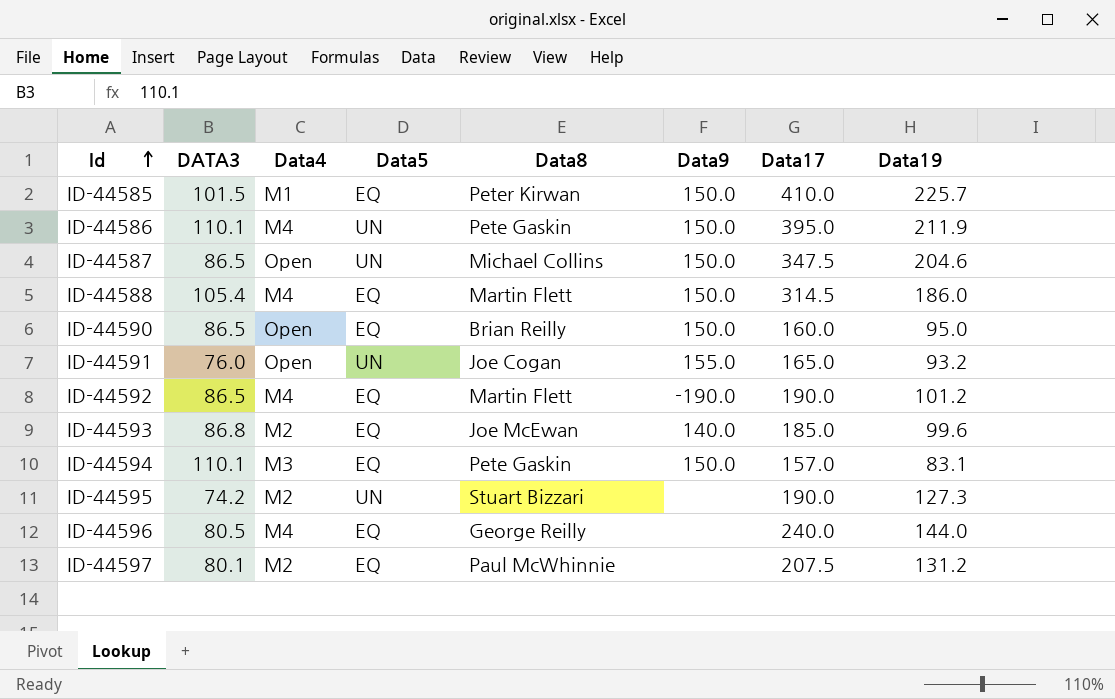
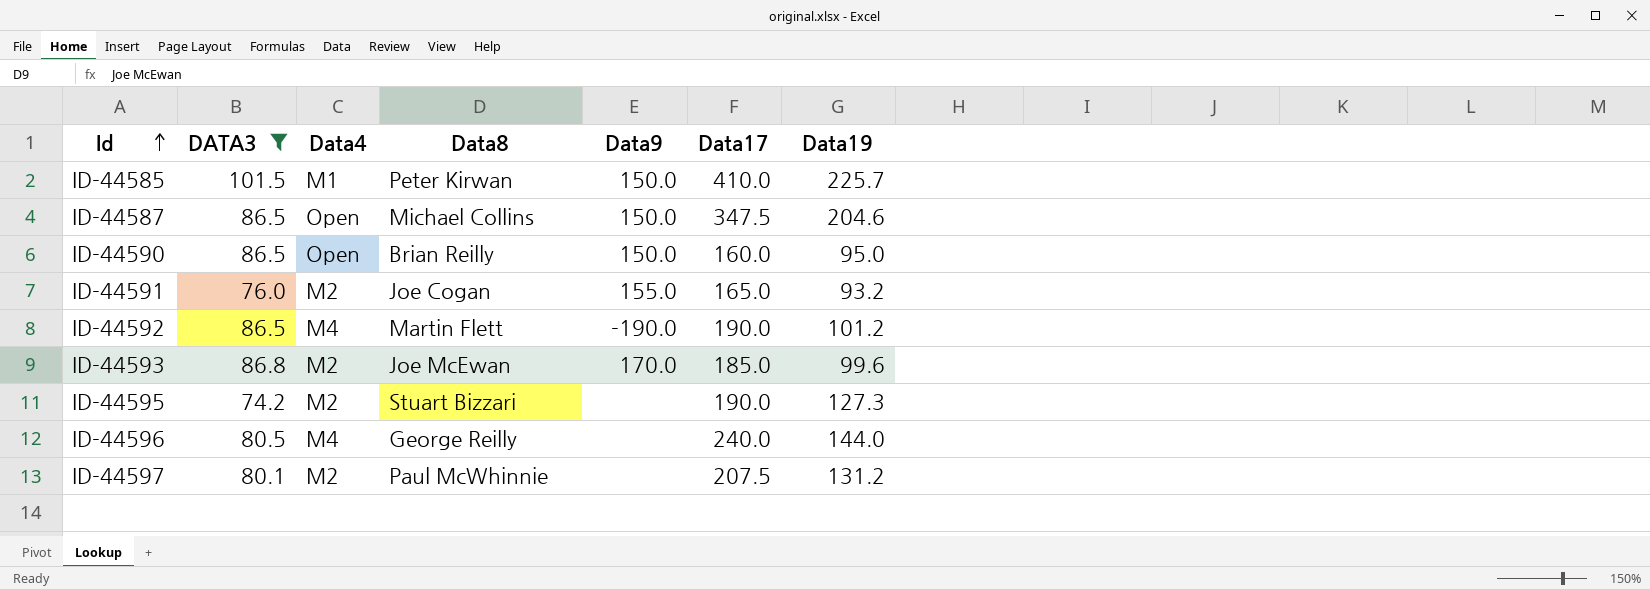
filter: none -> DATA3 <= 101.5
column Data5 | position: 4 -> none
ID-44591 | Data4: Open -> M2
ID-44593 | Data9: 140.0 -> 170.0

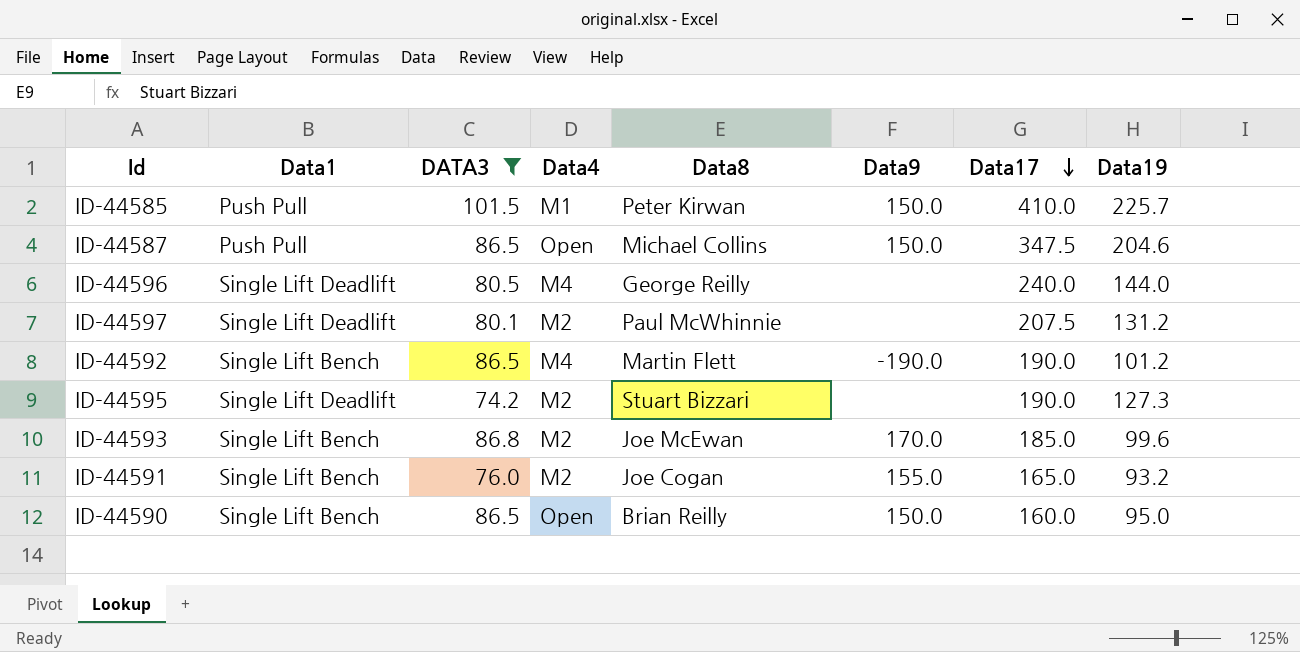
row order: Id ascending -> Data17 descending
column Data1 | position: none -> 2

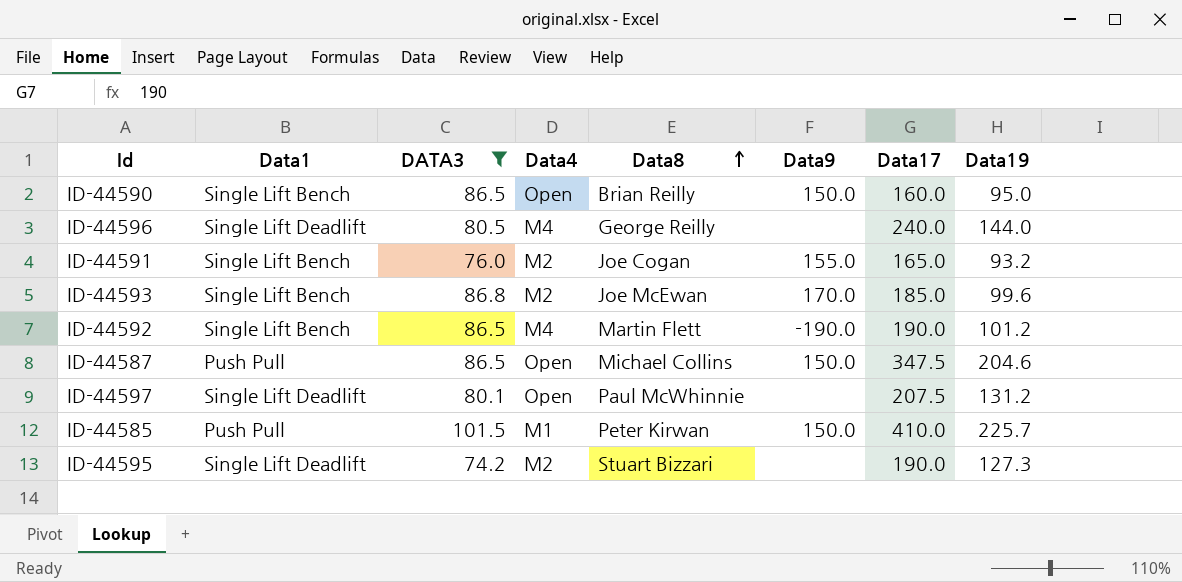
row order: Data17 descending -> Data8 ascending
ID-44597 | Data4: M2 -> Open

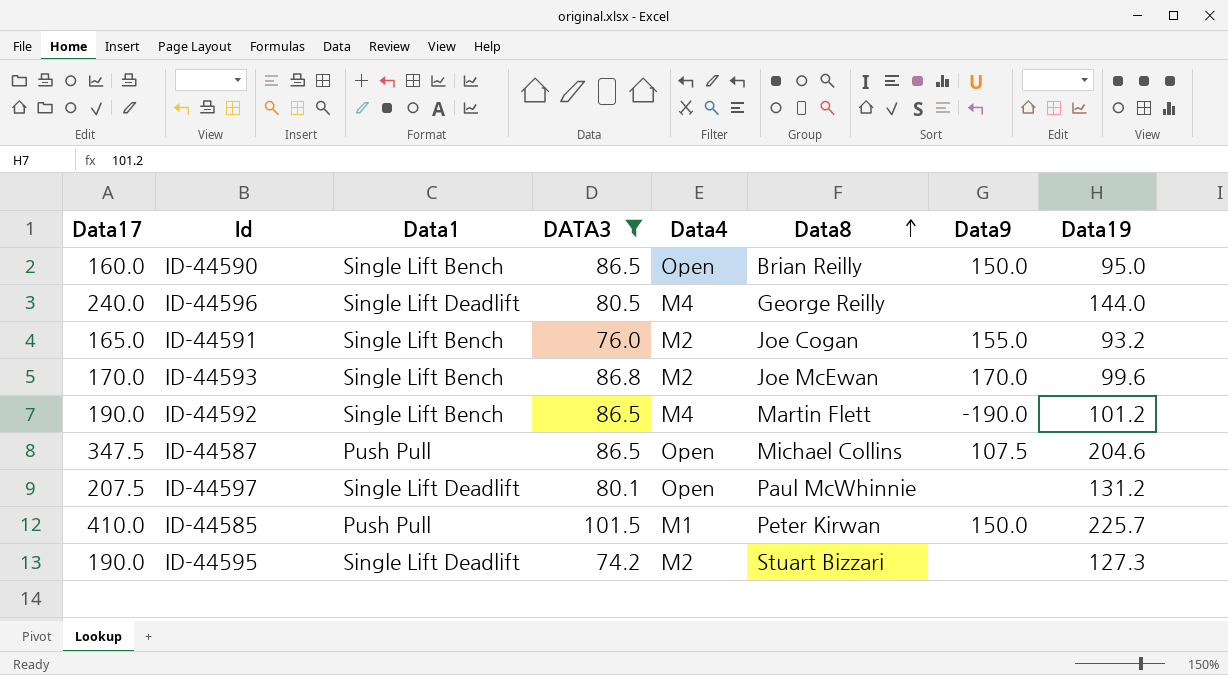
column Data17 | position: 7 -> 1
ID-44593 | Data17: 185.0 -> 170.0
ID-44587 | Data9: 150.0 -> 107.5

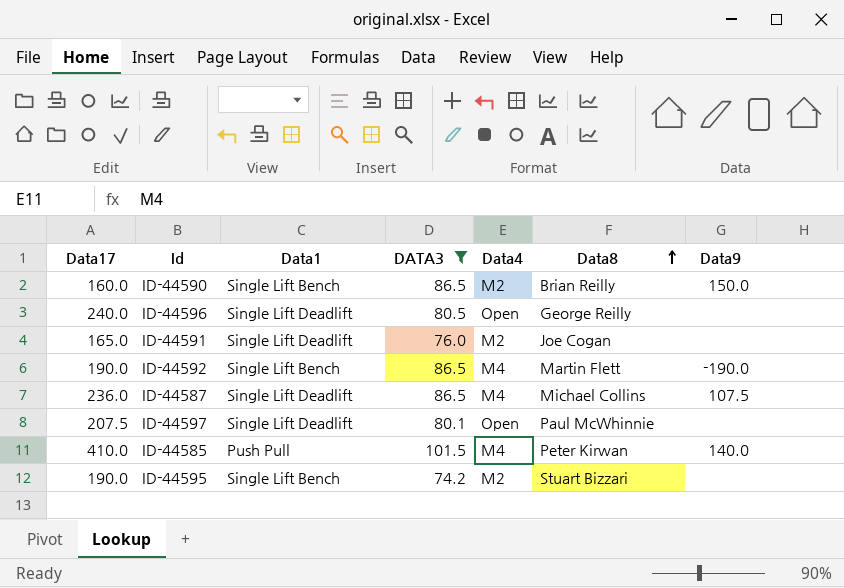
column Data19 | position: 8 -> none
row ID-44593: 170.0 | Single Lift Bench | 86.8 | M2 | Joe McEwan | 170.0 | 99.6 -> none
ID-44590 | Data4: Open -> M2
ID-44596 | Data4: M4 -> Open
ID-44591 | Data1: Single Lift Bench -> Single Lift Deadlift
ID-44591 | Data9: 155.0 -> none
ID-44587 | Data17: 347.5 -> 236.0
ID-44587 | Data1: Push Pull -> Single Lift Deadlift
ID-44587 | Data4: Open -> M4
ID-44585 | Data4: M1 -> M4
ID-44585 | Data9: 150.0 -> 140.0
ID-44595 | Data1: Single Lift Deadlift -> Single Lift Bench

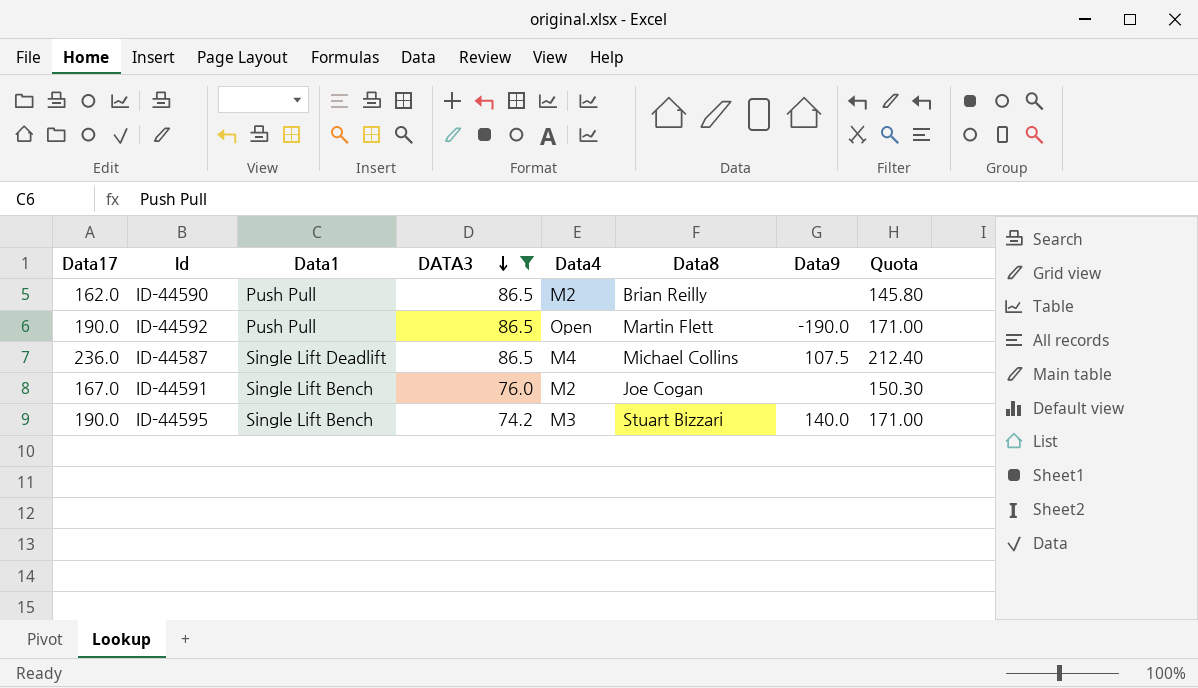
row order: Data8 ascending -> DATA3 descending
column Quota | formula: none -> [Data17] * 0.9
row ID-44596: 240.0 | Single Lift Deadlift | 80.5 | Open | George Reilly | none -> none
row ID-44597: 207.5 | Single Lift Deadlift | 80.1 | Open | Paul McWhinnie | none -> none
row ID-44585: 410.0 | Push Pull | 101.5 | M4 | Peter Kirwan | 140.0 -> none
ID-44590 | Data17: 160.0 -> 162.0
ID-44590 | Data1: Single Lift Bench -> Push Pull
ID-44590 | Data9: 150.0 -> none
ID-44592 | Data1: Single Lift Bench -> Push Pull
ID-44592 | Data4: M4 -> Open
ID-44591 | Data17: 165.0 -> 167.0
ID-44591 | Data1: Single Lift Deadlift -> Single Lift Bench
ID-44595 | Data4: M2 -> M3
ID-44595 | Data9: none -> 140.0

